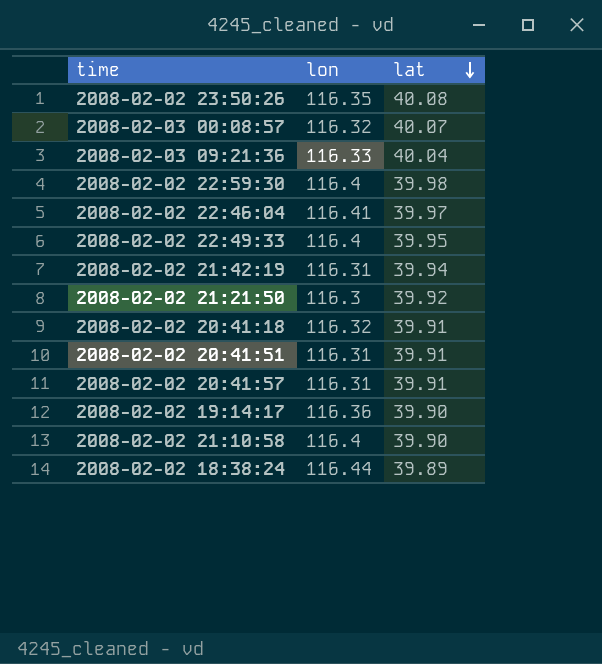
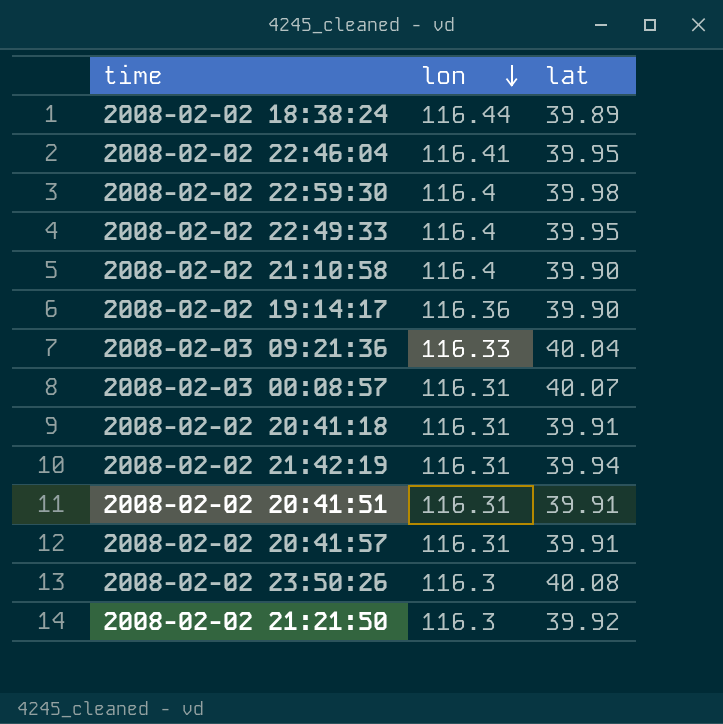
row order: lat descending -> lon descending
2008-02-02 22:46:04 | lat: 39.97 -> 39.95
2008-02-03 00:08:57 | lon: 116.32 -> 116.31
2008-02-02 20:41:18 | lon: 116.32 -> 116.31
2008-02-02 23:50:26 | lon: 116.35 -> 116.3

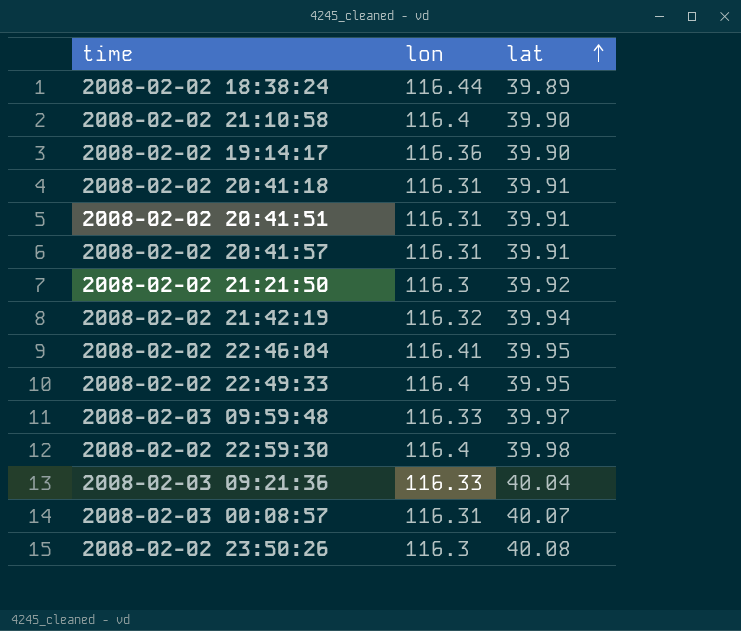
row order: lon descending -> lat ascending
2008-02-02 21:42:19 | lon: 116.31 -> 116.32
row 2008-02-03 09:59:48: none -> 116.33 | 39.97

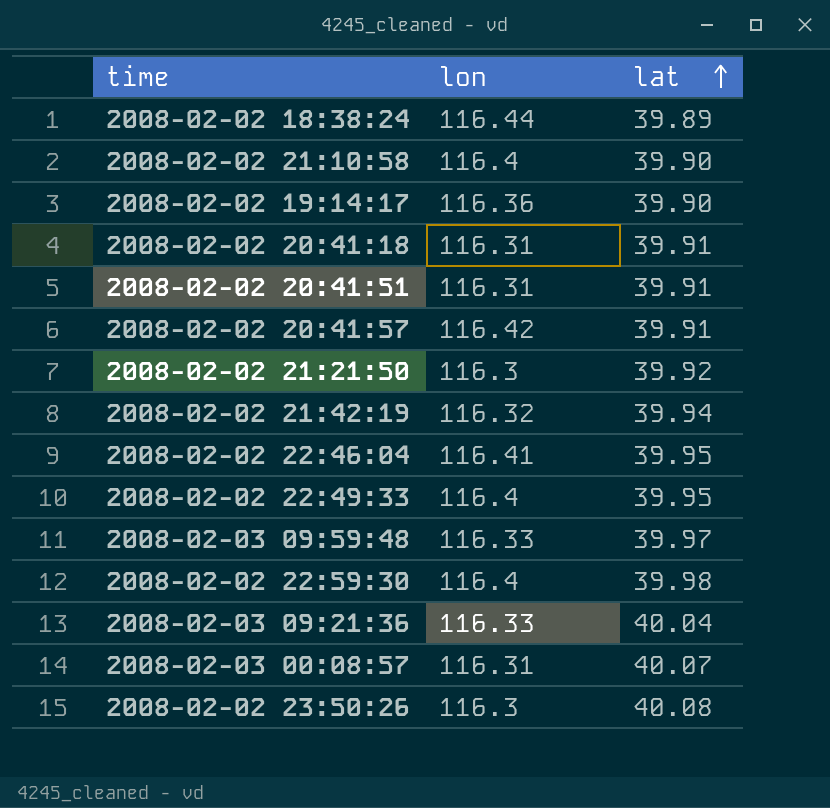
2008-02-02 20:41:57 | lon: 116.31 -> 116.42

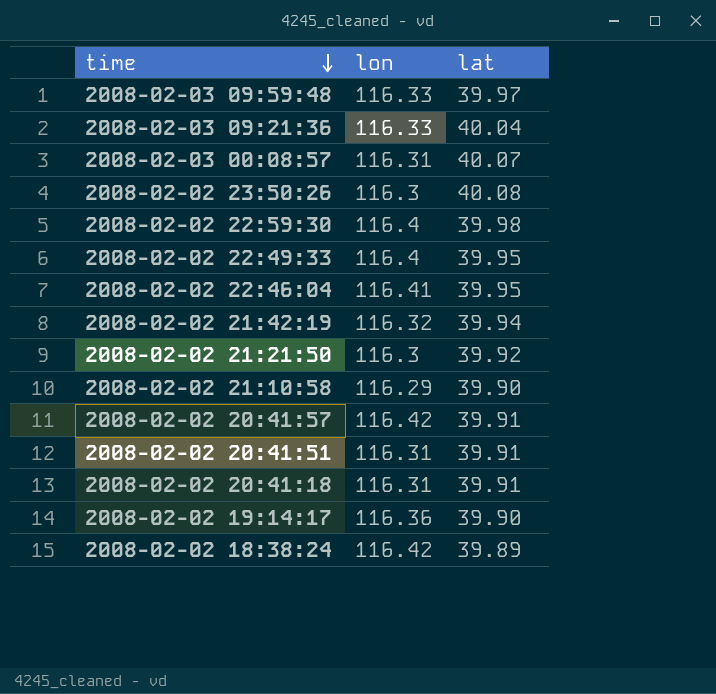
row order: lat ascending -> time descending
2008-02-02 21:10:58 | lon: 116.4 -> 116.29
2008-02-02 18:38:24 | lon: 116.44 -> 116.42

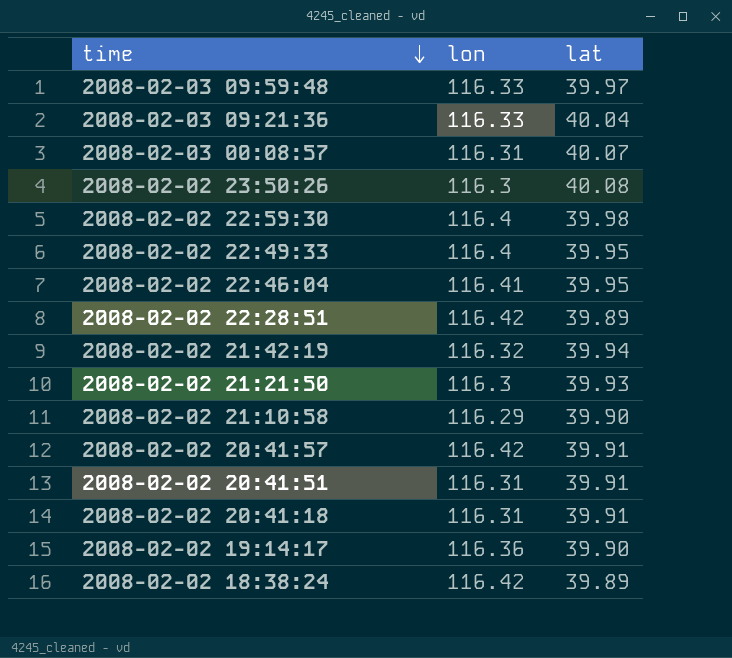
row 2008-02-02 22:28:51: none -> 116.42 | 39.89
2008-02-02 21:21:50 | lat: 39.92 -> 39.93

